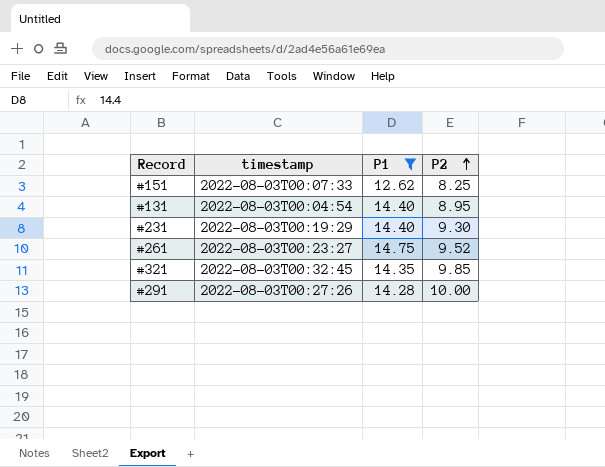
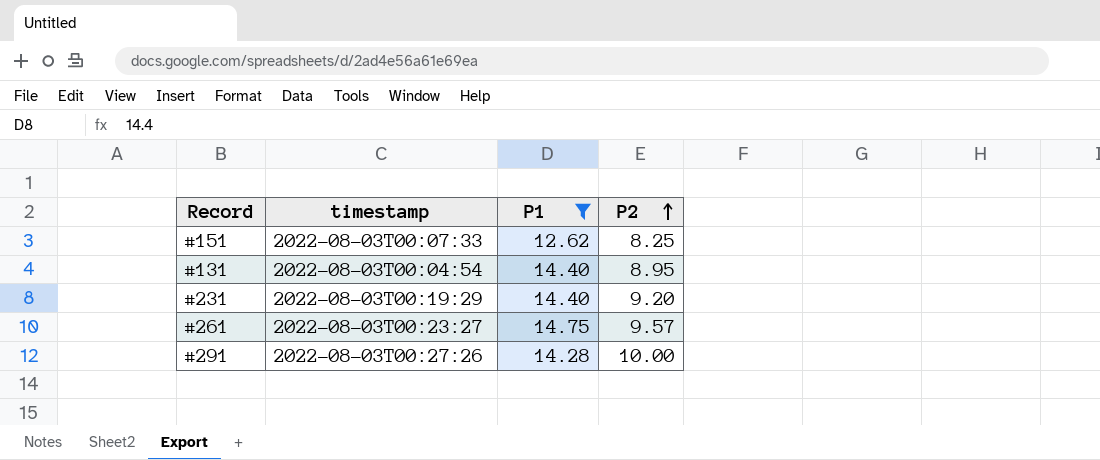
row #321: 2022-08-03T00:32:45 | 14.35 | 9.85 -> none
#231 | P2: 9.30 -> 9.20
#261 | P2: 9.52 -> 9.57

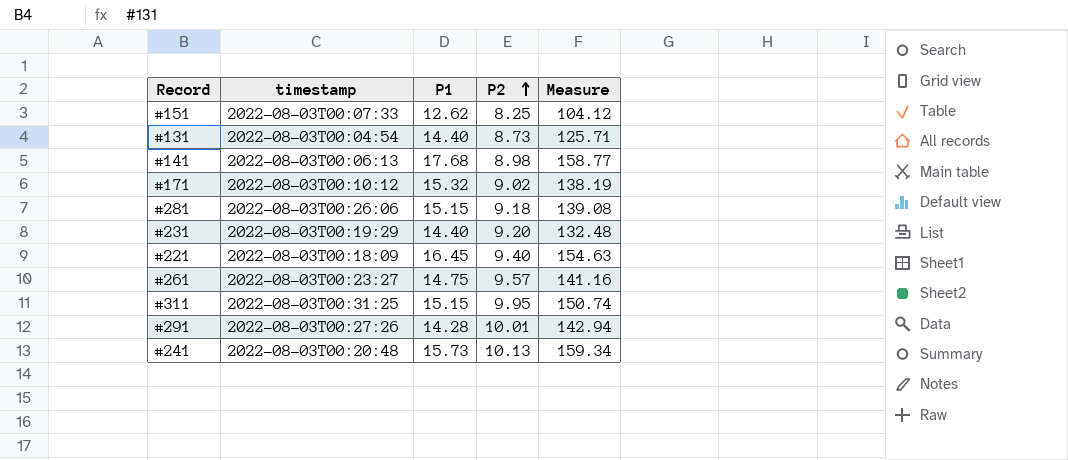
filter: P1 <= 14.75 -> none
column Measure | formula: none -> [P1] * [P2]
#131 | P2: 8.95 -> 8.73
#291 | P2: 10.00 -> 10.01

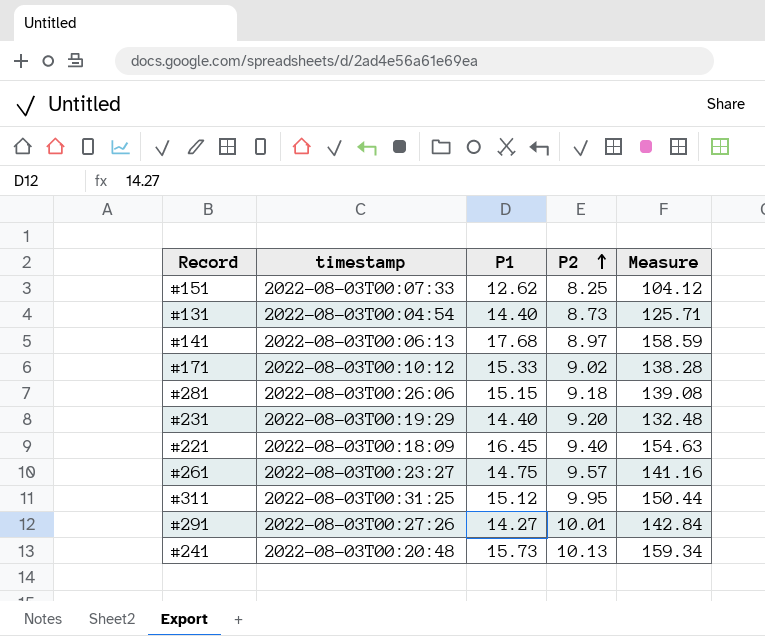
#141 | P2: 8.98 -> 8.97
#141 | Measure: 158.77 -> 158.59
#171 | P1: 15.32 -> 15.33
#171 | Measure: 138.19 -> 138.28
#311 | P1: 15.15 -> 15.12
#311 | Measure: 150.74 -> 150.44
#291 | P1: 14.28 -> 14.27
#291 | Measure: 142.94 -> 142.84

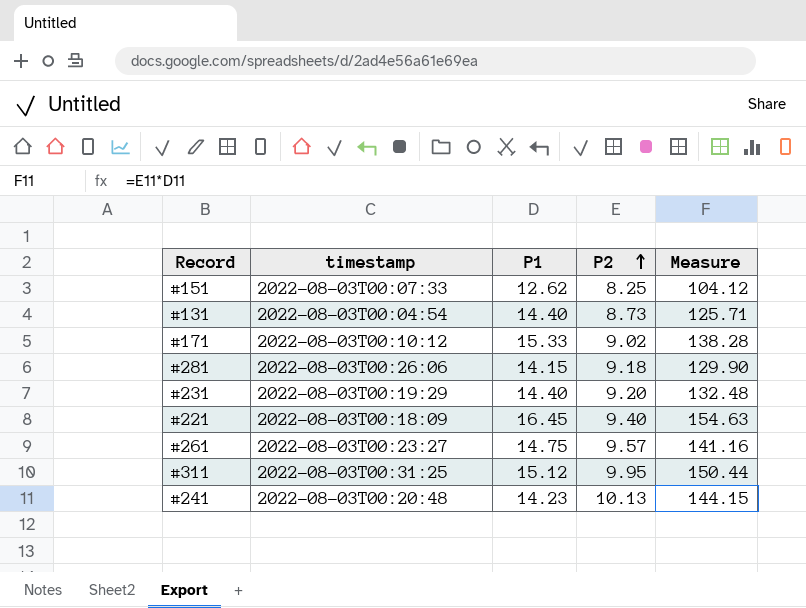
row #141: 2022-08-03T00:06:13 | 17.68 | 8.97 | 158.59 -> none
row #291: 2022-08-03T00:27:26 | 14.27 | 10.01 | 142.84 -> none
#281 | P1: 15.15 -> 14.15
#281 | Measure: 139.08 -> 129.90
#241 | P1: 15.73 -> 14.23
#241 | Measure: 159.34 -> 144.15

